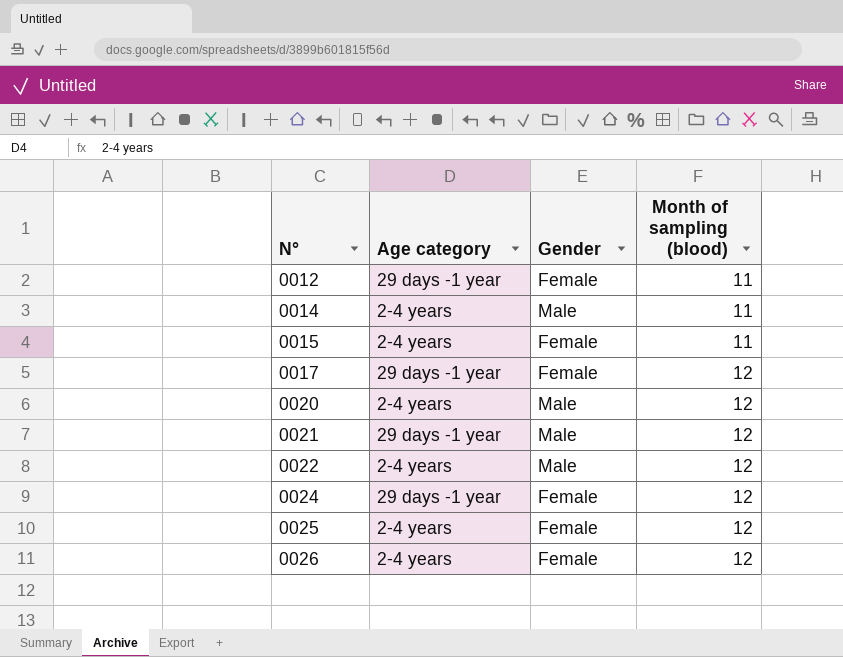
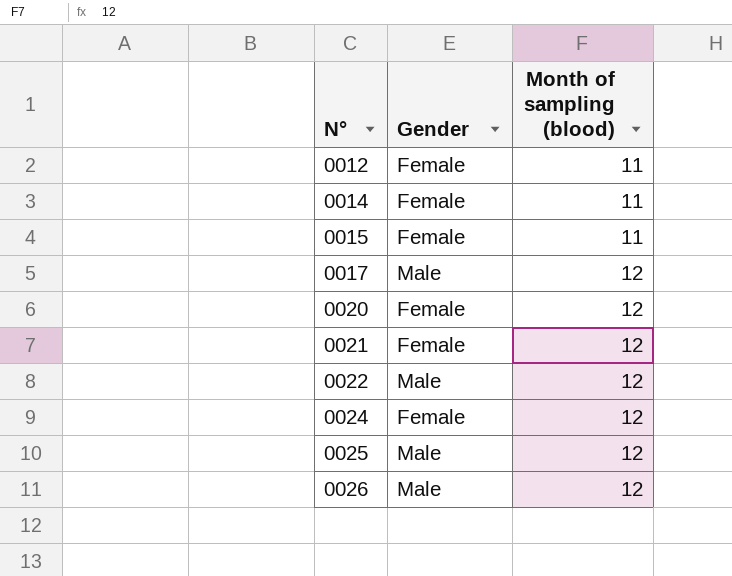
column Age category | position: 2 -> none
0014 | Gender: Male -> Female
0017 | Gender: Female -> Male
0020 | Gender: Male -> Female
0021 | Gender: Male -> Female
0025 | Gender: Female -> Male
0026 | Gender: Female -> Male

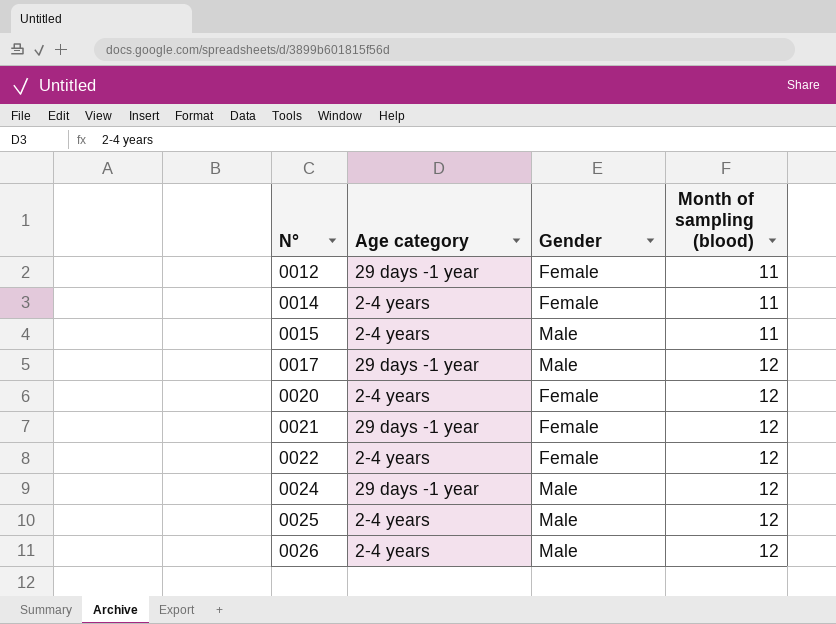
column Age category | position: none -> 2
0015 | Gender: Female -> Male
0022 | Gender: Male -> Female
0024 | Gender: Female -> Male

